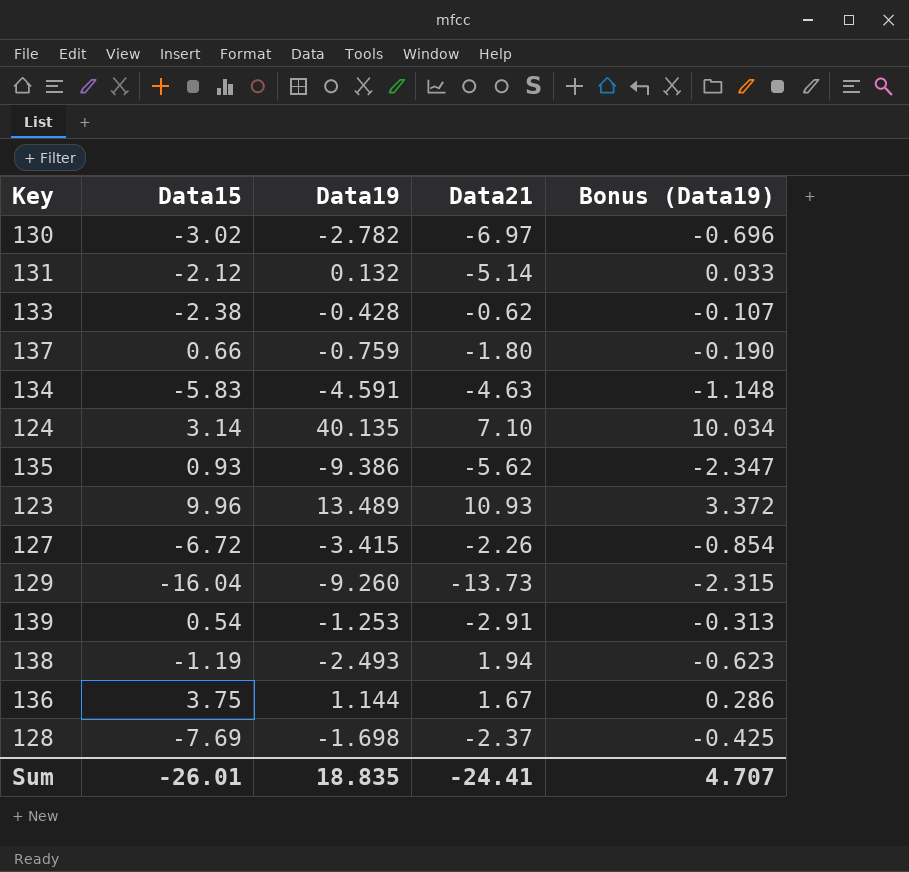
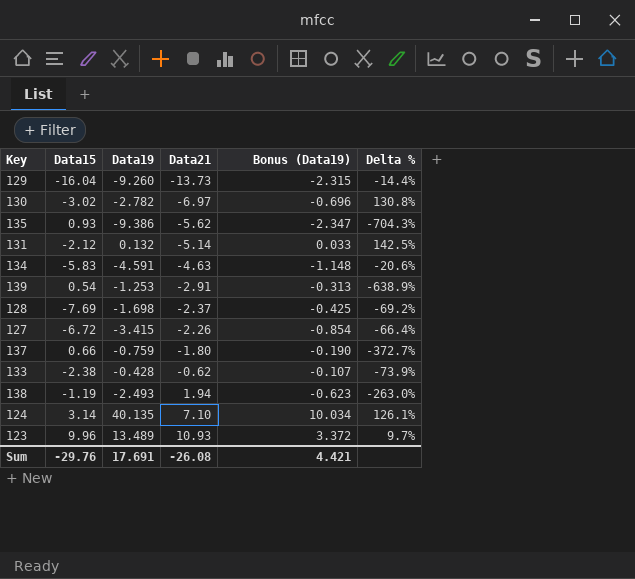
row order: none -> Data21 ascending
column Delta % | formula: none -> ([Data21] - [Data15]) / [Data15]
row 136: 3.75 | 1.144 | 1.67 | 0.286 -> none
Sum | Data15: -26.01 -> -29.76
Sum | Data19: 18.835 -> 17.691
Sum | Data21: -24.41 -> -26.08
Sum | Bonus (Data19): 4.707 -> 4.421

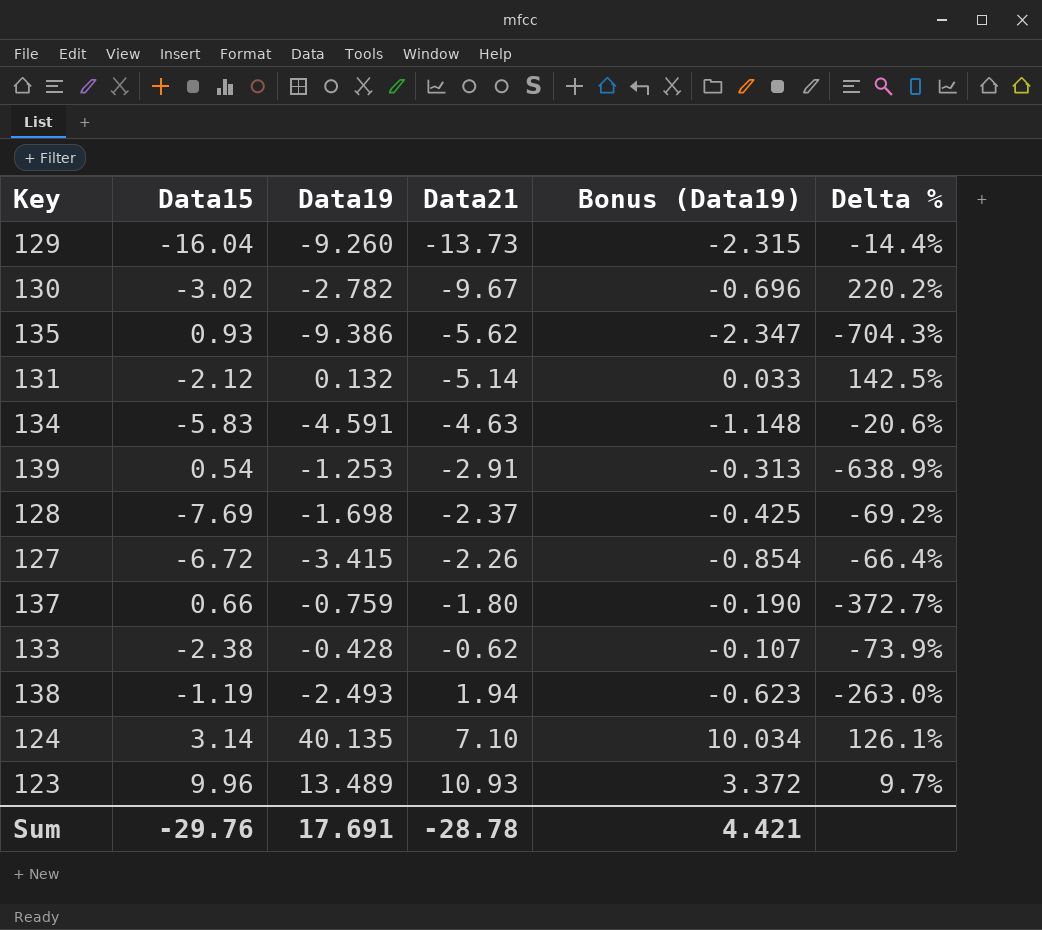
130 | Data21: -6.97 -> -9.67
130 | Delta %: 130.8% -> 220.2%
Sum | Data21: -26.08 -> -28.78

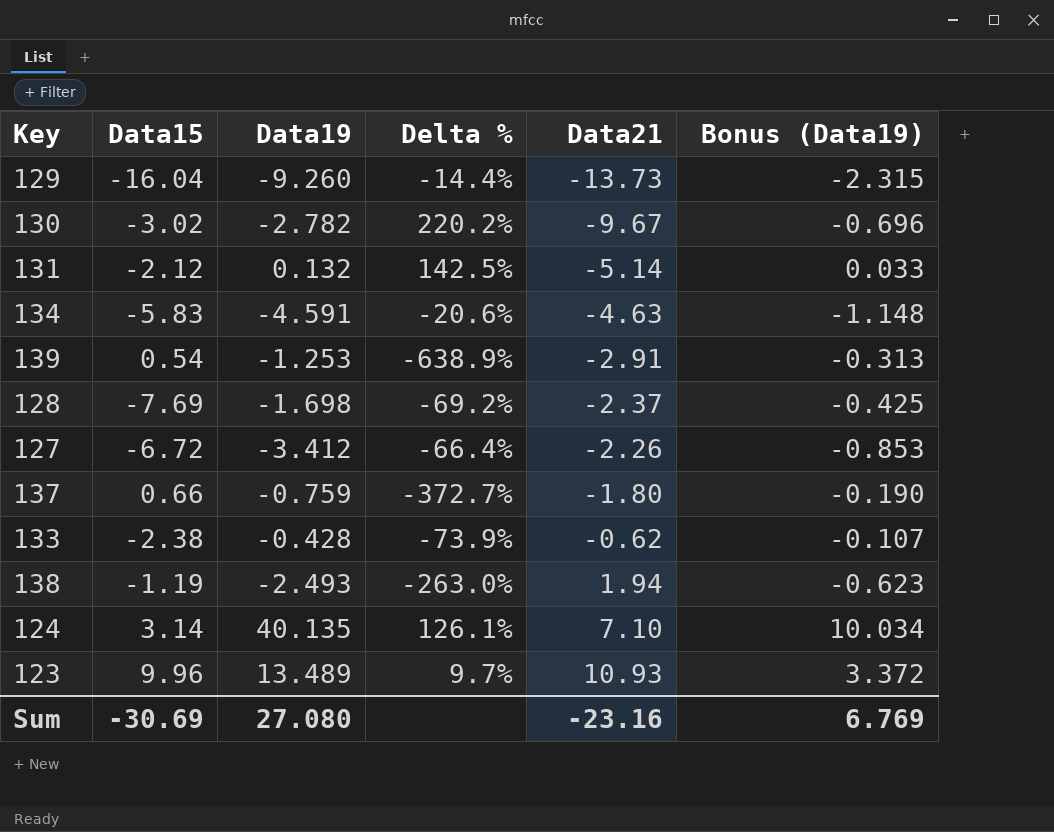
column Delta % | position: 6 -> 4
row 135: 0.93 | -9.386 | -5.62 | -2.347 | -704.3% -> none
127 | Data19: -3.415 -> -3.412
127 | Bonus (Data19): -0.854 -> -0.853
Sum | Data15: -29.76 -> -30.69
Sum | Data19: 17.691 -> 27.080
Sum | Data21: -28.78 -> -23.16
Sum | Bonus (Data19): 4.421 -> 6.769

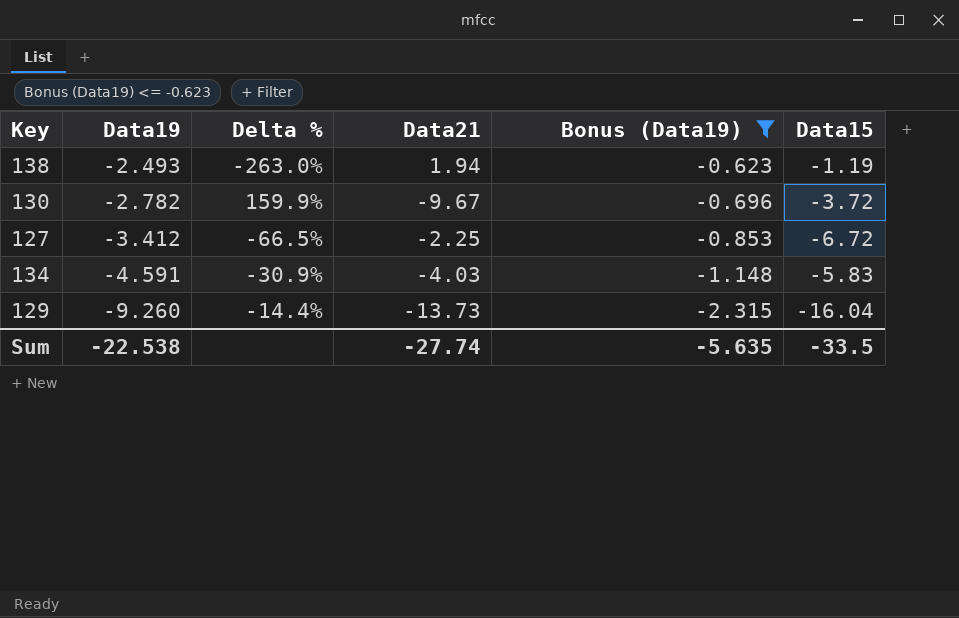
filter: none -> Bonus (Data19) <= -0.623
row order: Data21 ascending -> Data19 descending
column Data15 | position: 2 -> 6
130 | Delta %: 220.2% -> 159.9%
130 | Data15: -3.02 -> -3.72
127 | Delta %: -66.4% -> -66.5%
127 | Data21: -2.26 -> -2.25
134 | Delta %: -20.6% -> -30.9%
134 | Data21: -4.63 -> -4.03
Sum | Data19: 27.080 -> -22.538
Sum | Data21: -23.16 -> -27.74
Sum | Bonus (Data19): 6.769 -> -5.635
Sum | Data15: -30.69 -> -33.5

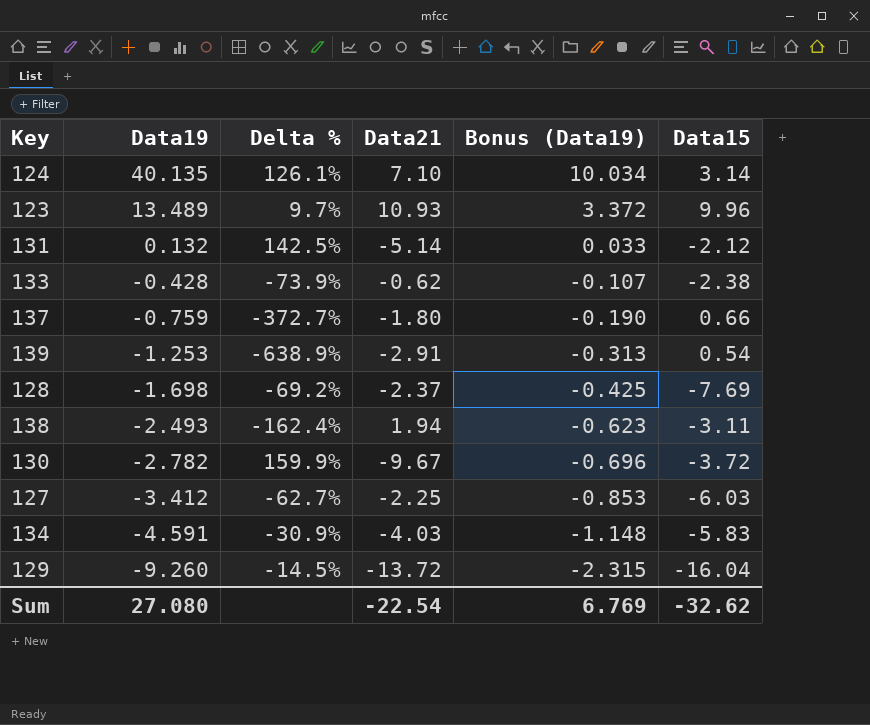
filter: Bonus (Data19) <= -0.623 -> none
138 | Delta %: -263.0% -> -162.4%
138 | Data15: -1.19 -> -3.11
127 | Delta %: -66.5% -> -62.7%
127 | Data15: -6.72 -> -6.03
129 | Delta %: -14.4% -> -14.5%
129 | Data21: -13.73 -> -13.72
Sum | Data19: -22.538 -> 27.080
Sum | Data21: -27.74 -> -22.54
Sum | Bonus (Data19): -5.635 -> 6.769
Sum | Data15: -33.5 -> -32.62

